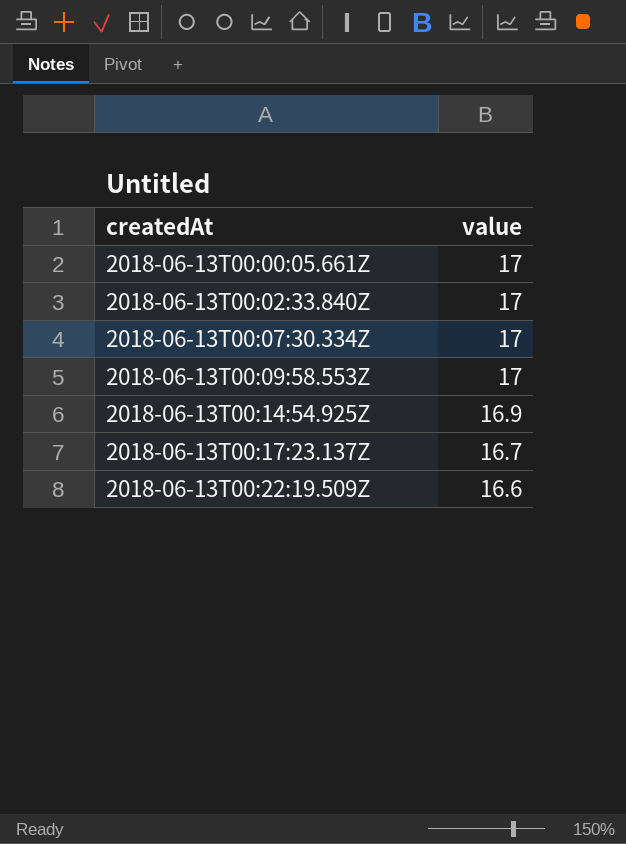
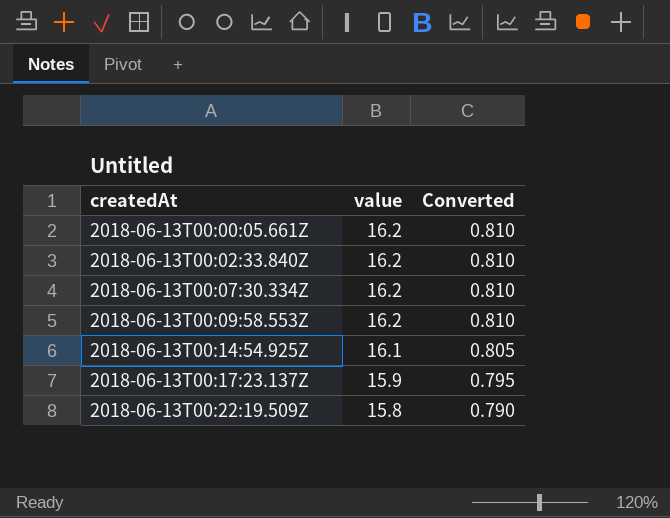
column Converted | formula: none -> [value] * 0.05
2018-06-13T00:00:05.661Z | value: 17 -> 16.2
2018-06-13T00:02:33.840Z | value: 17 -> 16.2
2018-06-13T00:07:30.334Z | value: 17 -> 16.2
2018-06-13T00:09:58.553Z | value: 17 -> 16.2
2018-06-13T00:14:54.925Z | value: 16.9 -> 16.1
2018-06-13T00:17:23.137Z | value: 16.7 -> 15.9
2018-06-13T00:22:19.509Z | value: 16.6 -> 15.8

